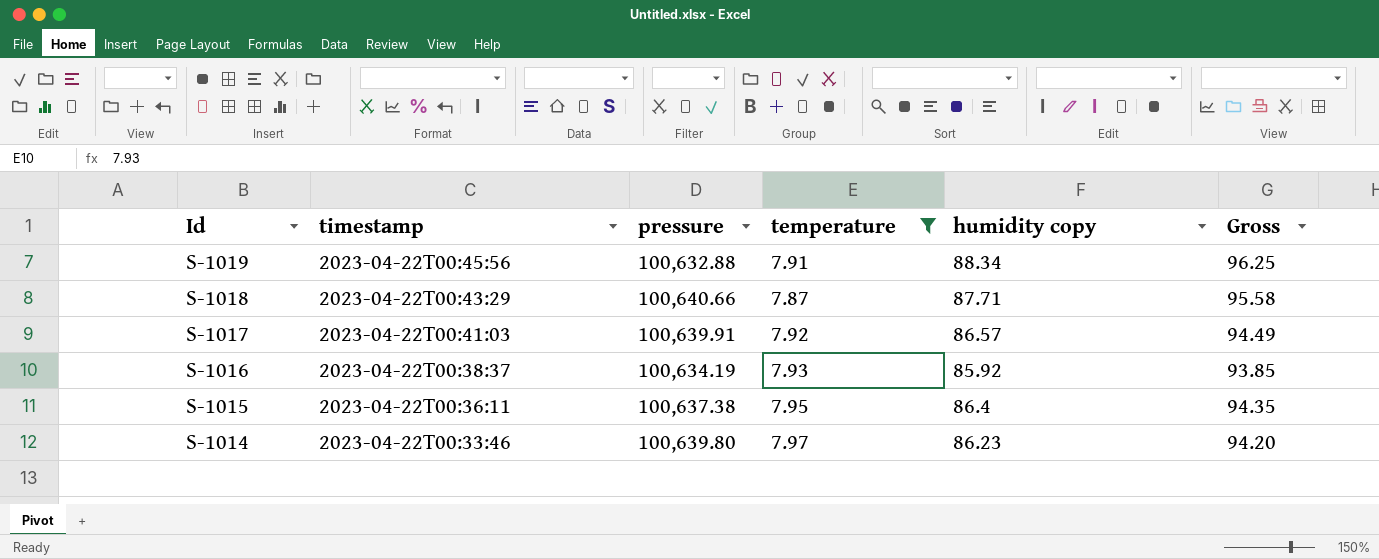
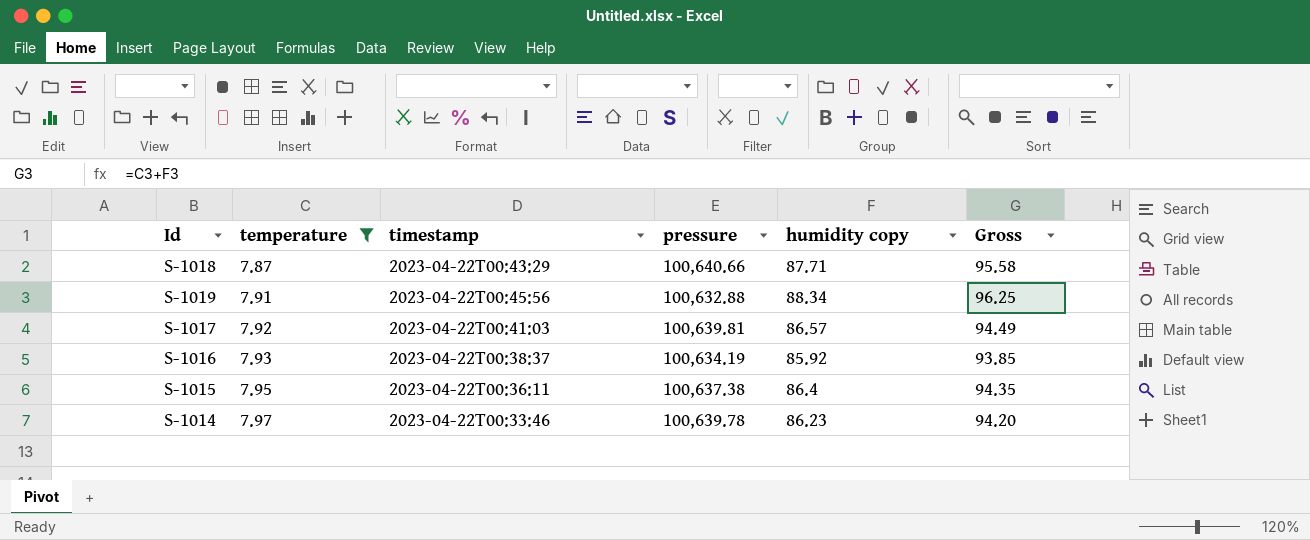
row order: Id descending -> temperature ascending
column temperature | position: 4 -> 2
S-1017 | pressure: 100,639.91 -> 100,639.81
S-1014 | pressure: 100,639.80 -> 100,639.78

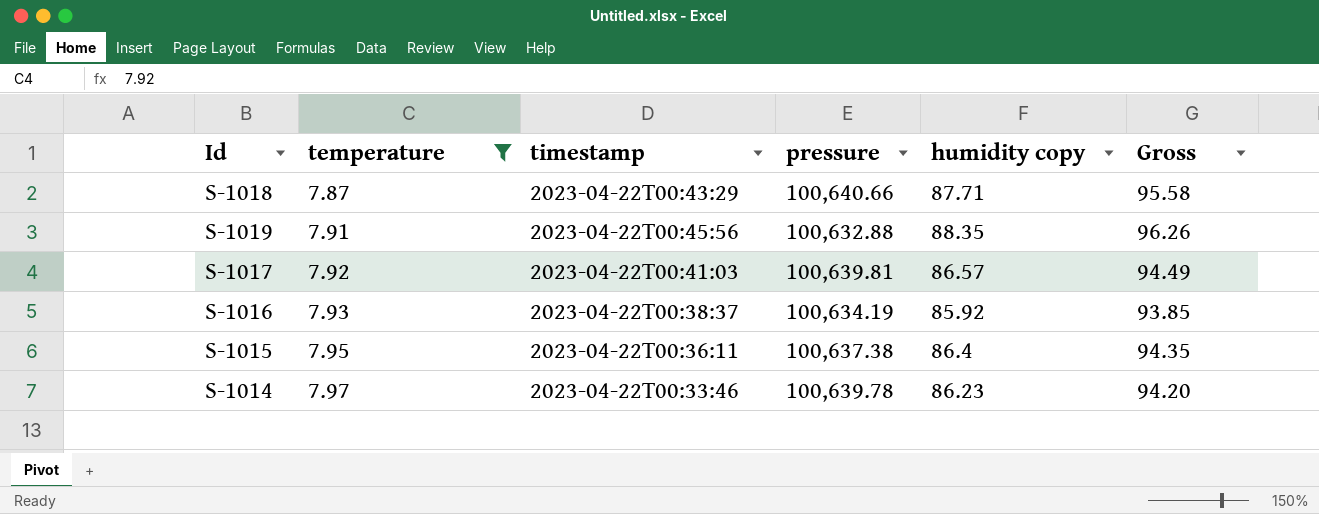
S-1019 | humidity copy: 88.34 -> 88.35
S-1019 | Gross: 96.25 -> 96.26

